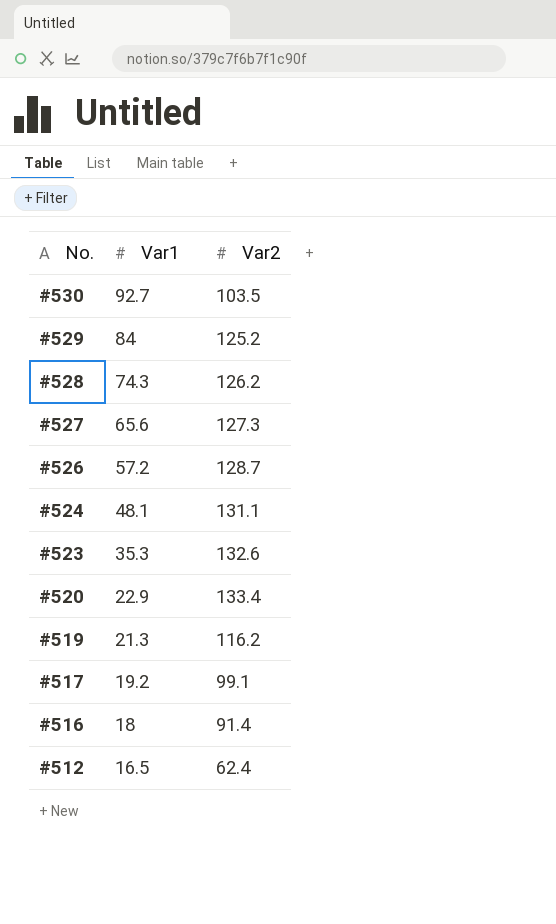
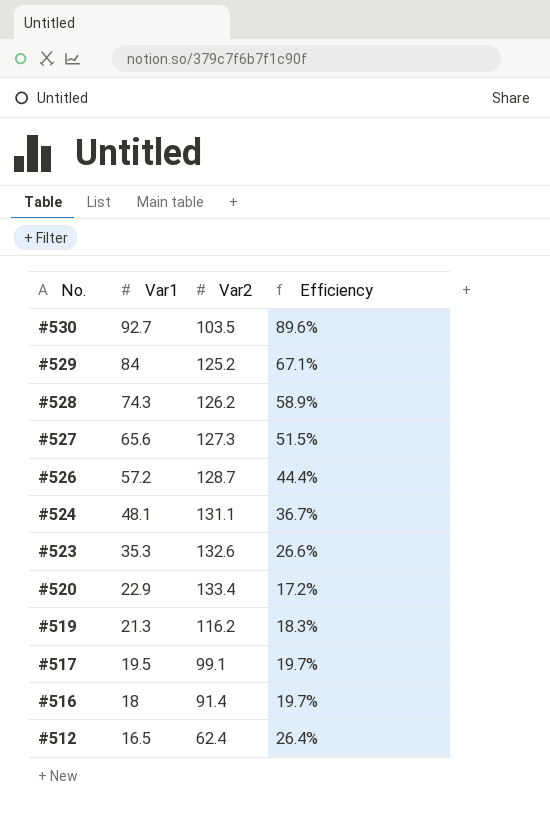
column Efficiency | formula: none -> [Var1] / [Var2]
#517 | Var1: 19.2 -> 19.5

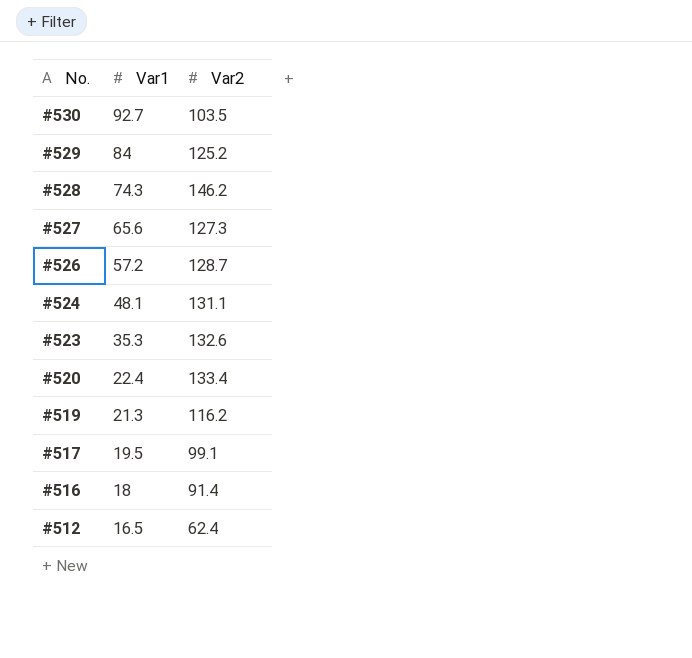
column Efficiency | formula: [Var1] / [Var2] -> none
#528 | Var2: 126.2 -> 146.2
#520 | Var1: 22.9 -> 22.4

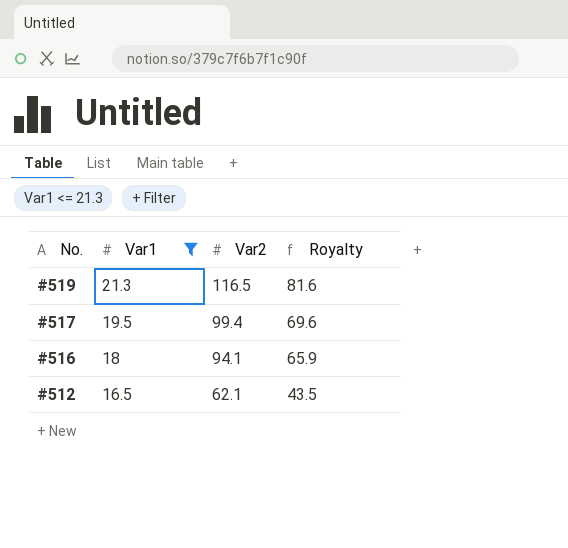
filter: none -> Var1 <= 21.3
column Royalty | formula: none -> [Var2] * 0.7
#519 | Var2: 116.2 -> 116.5
#517 | Var2: 99.1 -> 99.4
#516 | Var2: 91.4 -> 94.1
#512 | Var2: 62.4 -> 62.1

